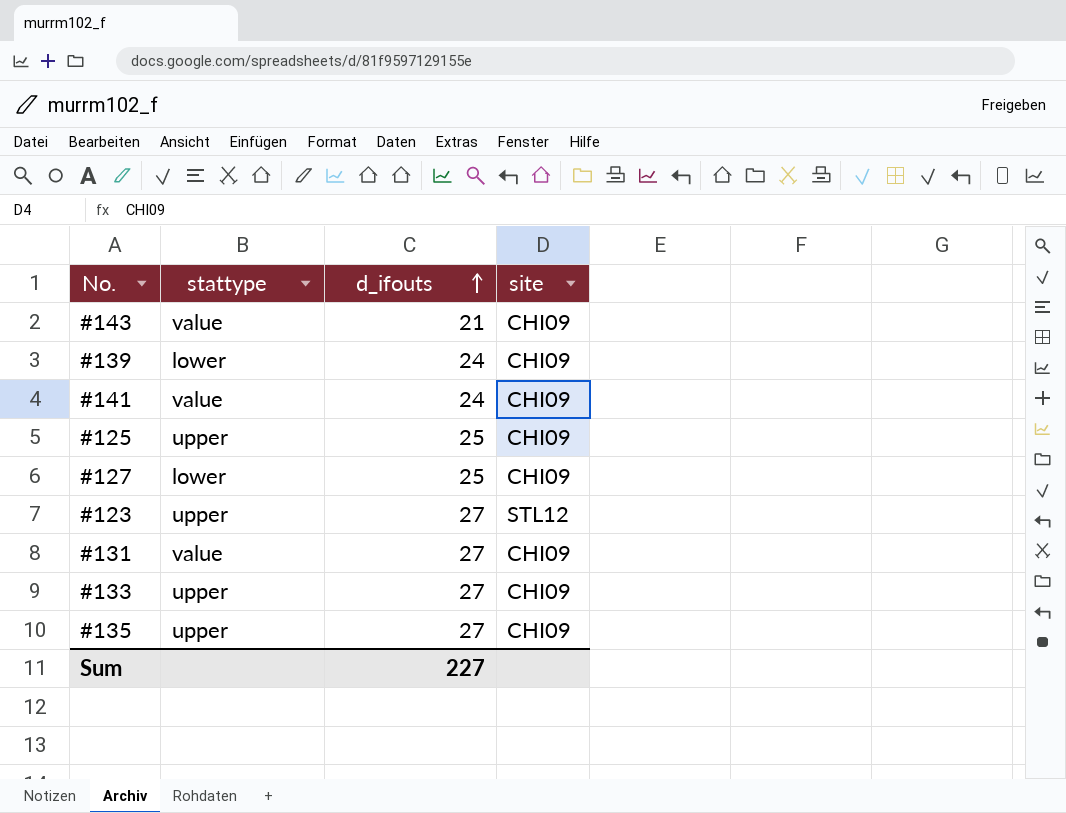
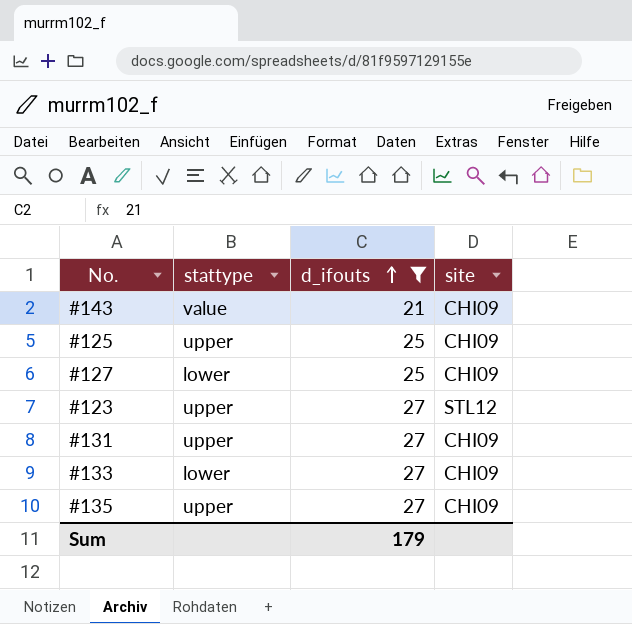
filter: none -> d_ifouts != 24
#131 | stattype: value -> upper
#133 | stattype: upper -> lower
Sum | d_ifouts: 227 -> 179

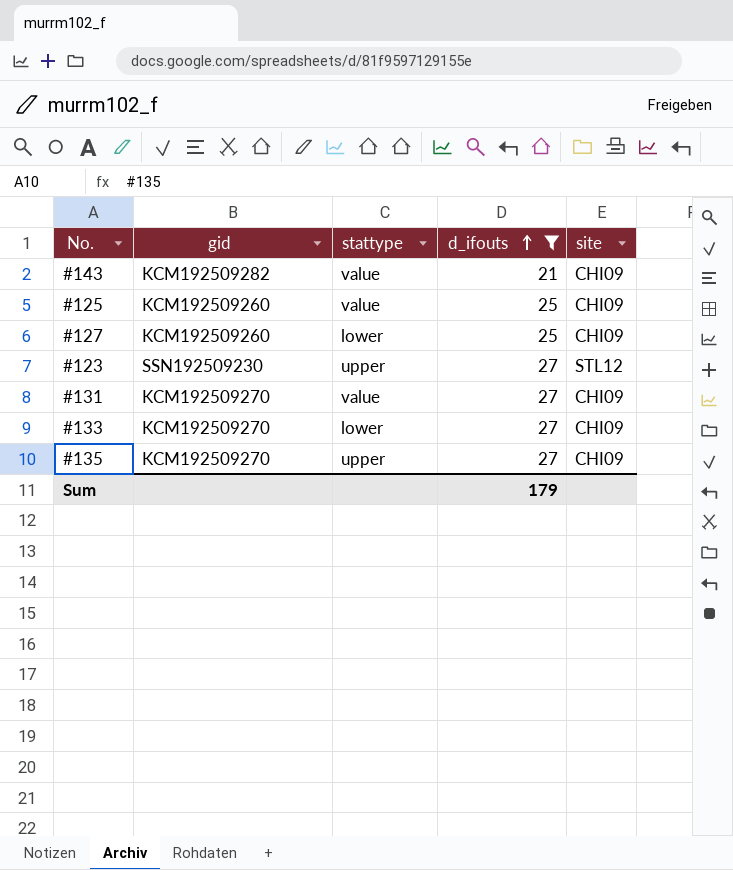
column gid | position: none -> 2
#125 | stattype: upper -> value
#131 | stattype: upper -> value

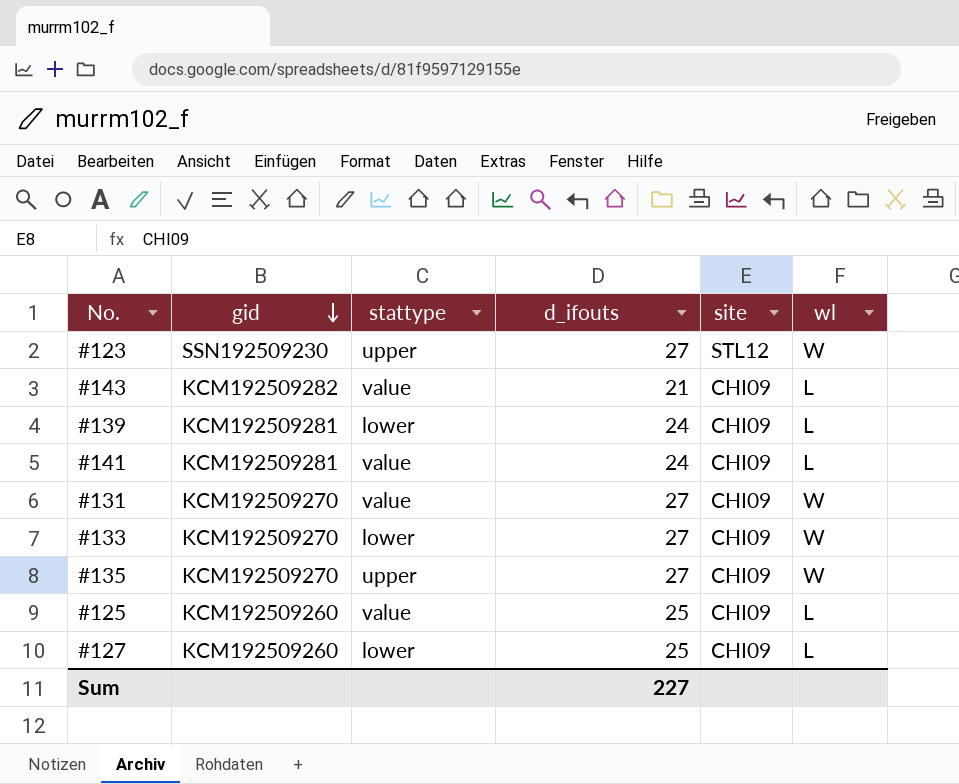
filter: d_ifouts != 24 -> none
row order: d_ifouts ascending -> gid descending
column wl | position: none -> 6
Sum | d_ifouts: 179 -> 227

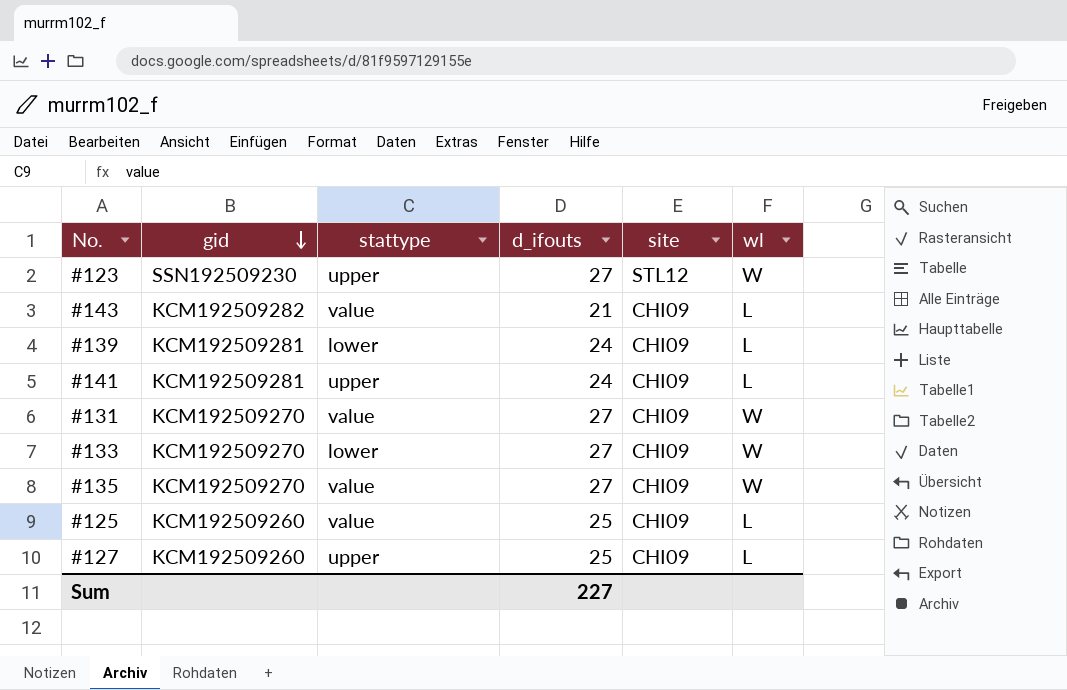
#141 | stattype: value -> upper
#135 | stattype: upper -> value
#127 | stattype: lower -> upper

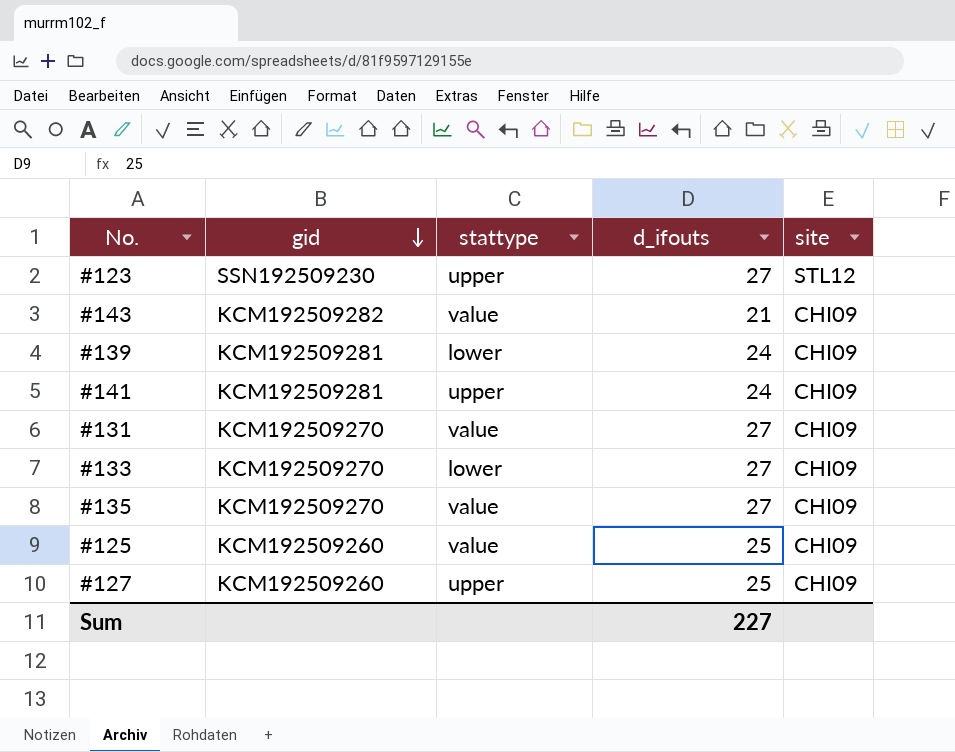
column wl | position: 6 -> none

